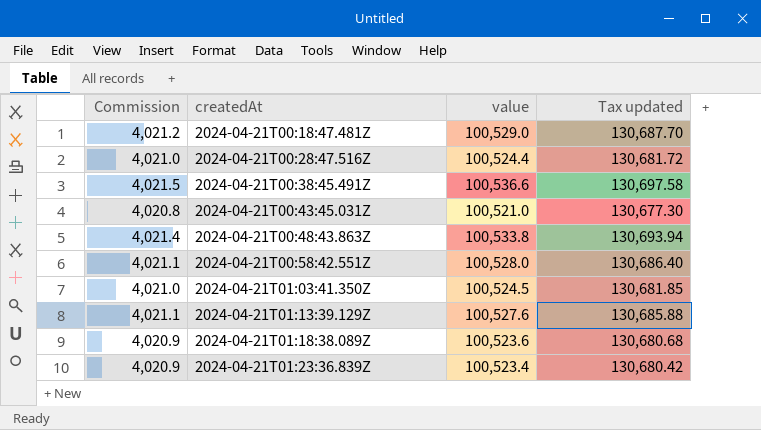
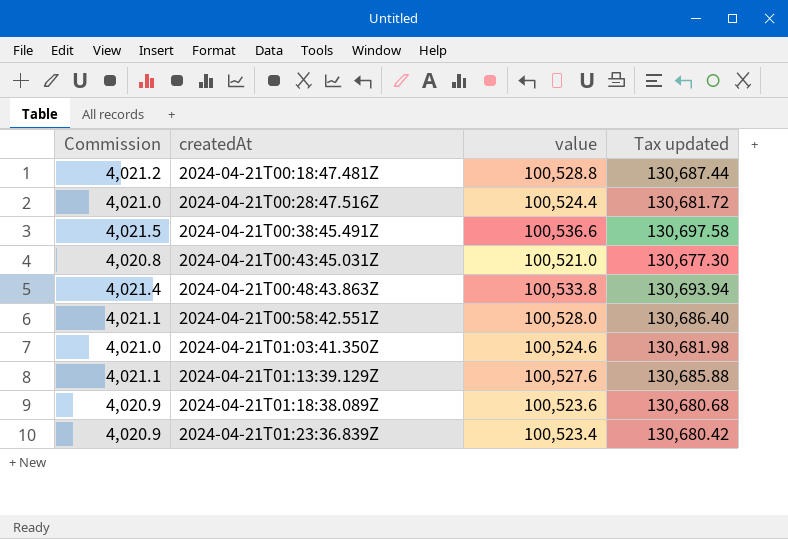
2024-04-21T00:18:47.481Z | value: 100,529.0 -> 100,528.8
2024-04-21T00:18:47.481Z | Tax updated: 130,687.70 -> 130,687.44
2024-04-21T01:03:41.350Z | value: 100,524.5 -> 100,524.6
2024-04-21T01:03:41.350Z | Tax updated: 130,681.85 -> 130,681.98

